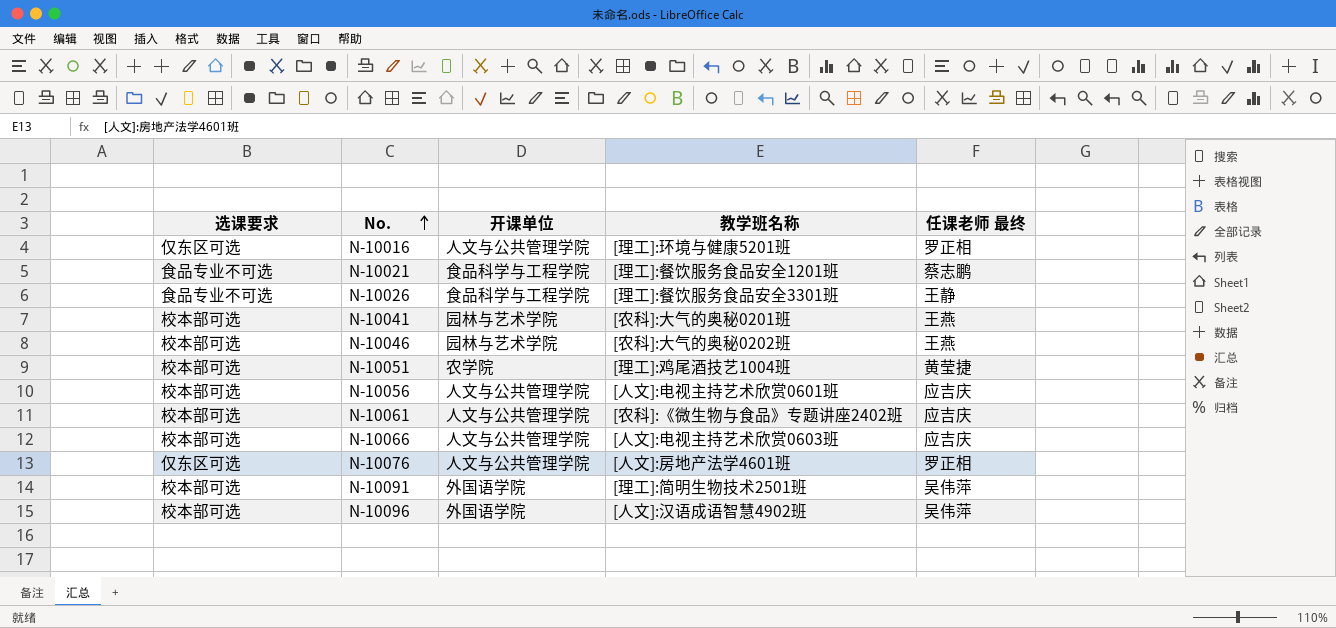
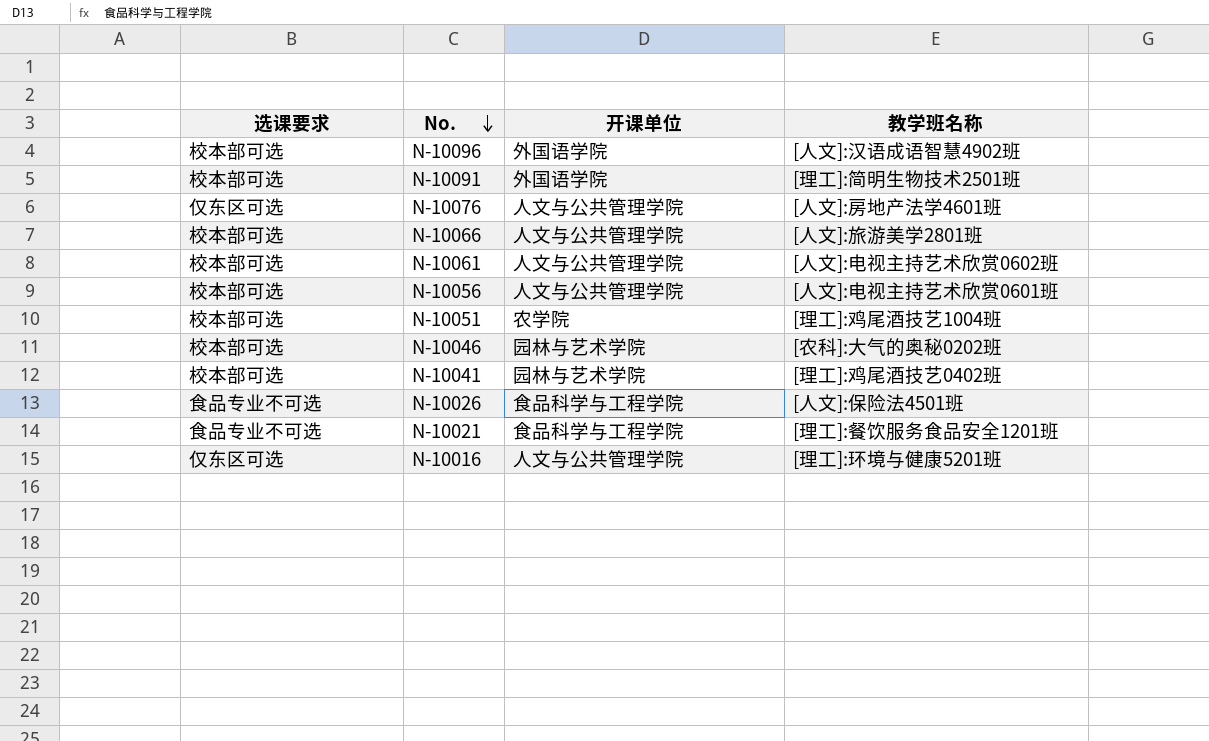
row order: No. ascending -> No. descending
column 任课老师 最终 | position: 5 -> none
N-10066 | 教学班名称: [人文]:电视主持艺术欣赏0603班 -> [人文]:旅游美学2801班
N-10061 | 教学班名称: [农科]:《微生物与食品》专题讲座2402班 -> [人文]:电视主持艺术欣赏0602班
N-10041 | 教学班名称: [农科]:大气的奥秘0201班 -> [理工]:鸡尾酒技艺0402班
N-10026 | 教学班名称: [理工]:餐饮服务食品安全3301班 -> [人文]:保险法4501班

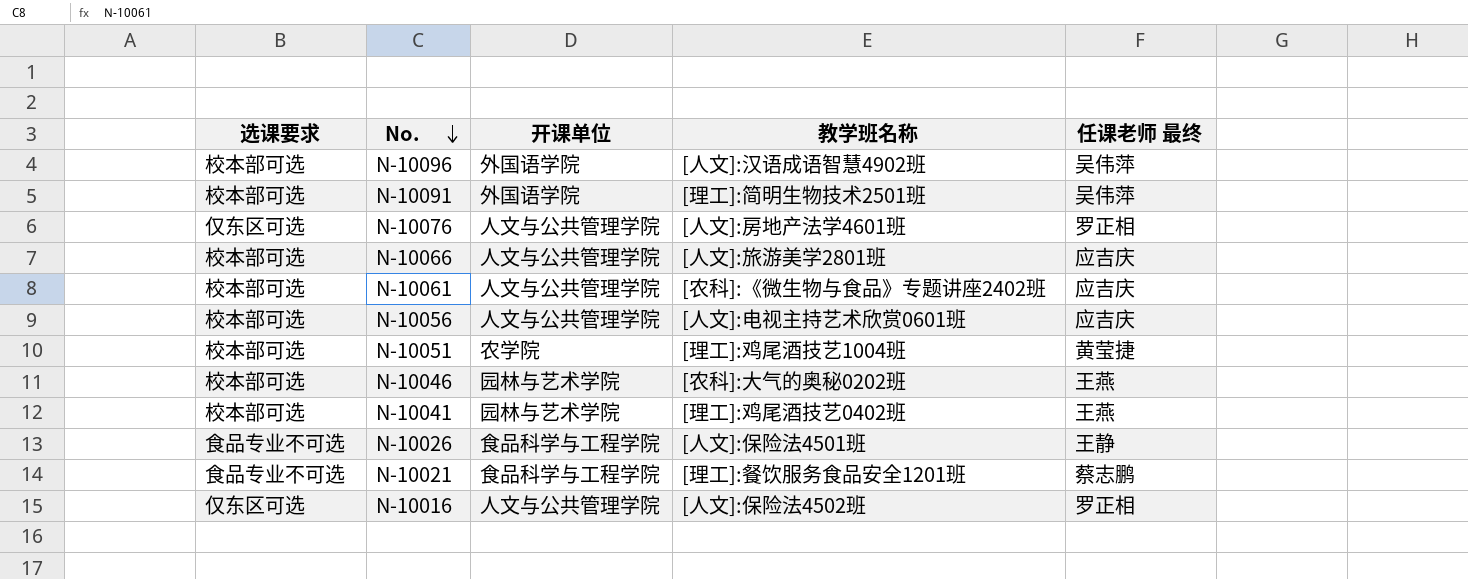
column 任课老师 最终 | position: none -> 5
N-10061 | 教学班名称: [人文]:电视主持艺术欣赏0602班 -> [农科]:《微生物与食品》专题讲座2402班
N-10016 | 教学班名称: [理工]:环境与健康5201班 -> [人文]:保险法4502班

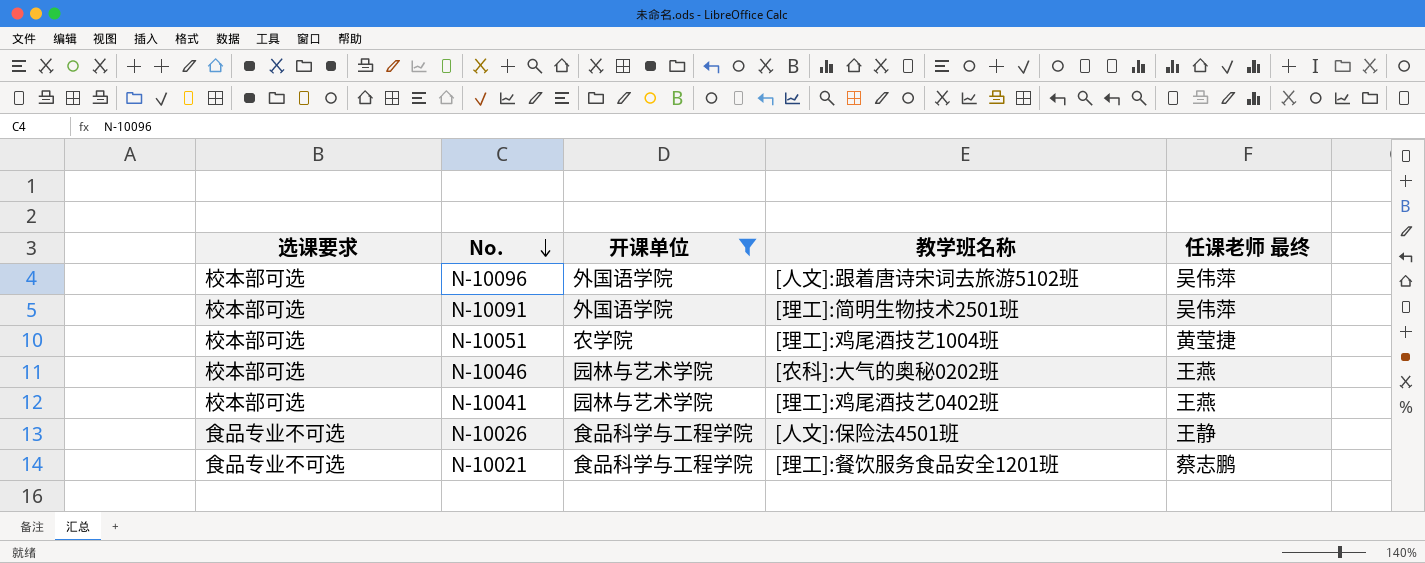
filter: none -> 开课单位 != 人文与公共管理学院
N-10096 | 教学班名称: [人文]:汉语成语智慧4902班 -> [人文]:跟着唐诗宋词去旅游5102班

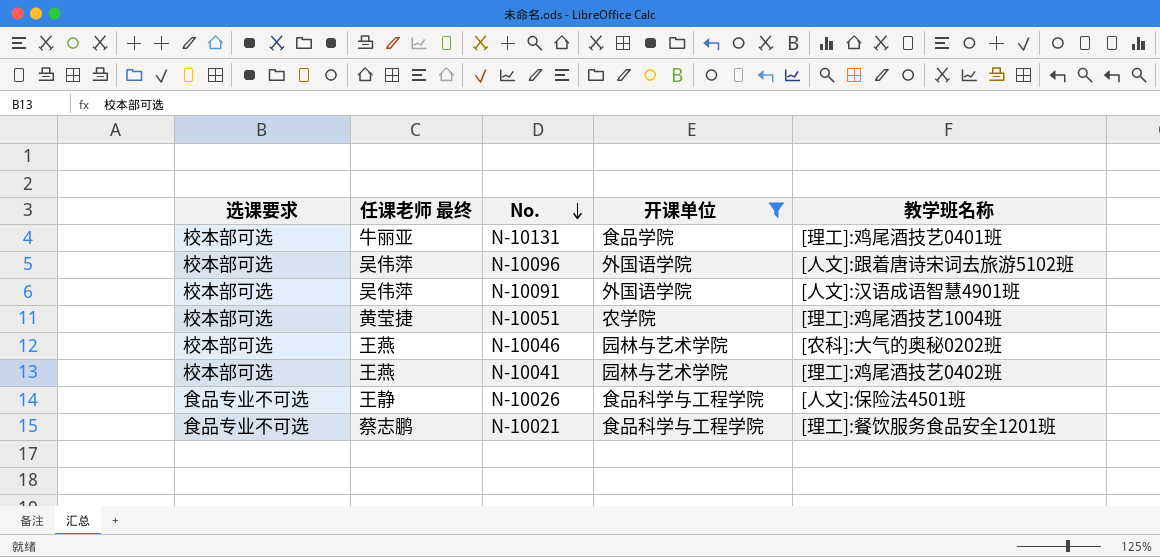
column 任课老师 最终 | position: 5 -> 2
row N-10131: none -> 校本部可选 | 牛丽亚 | 食品学院 | [理工]:鸡尾酒技艺0401班
N-10091 | 教学班名称: [理工]:简明生物技术2501班 -> [人文]:汉语成语智慧4901班

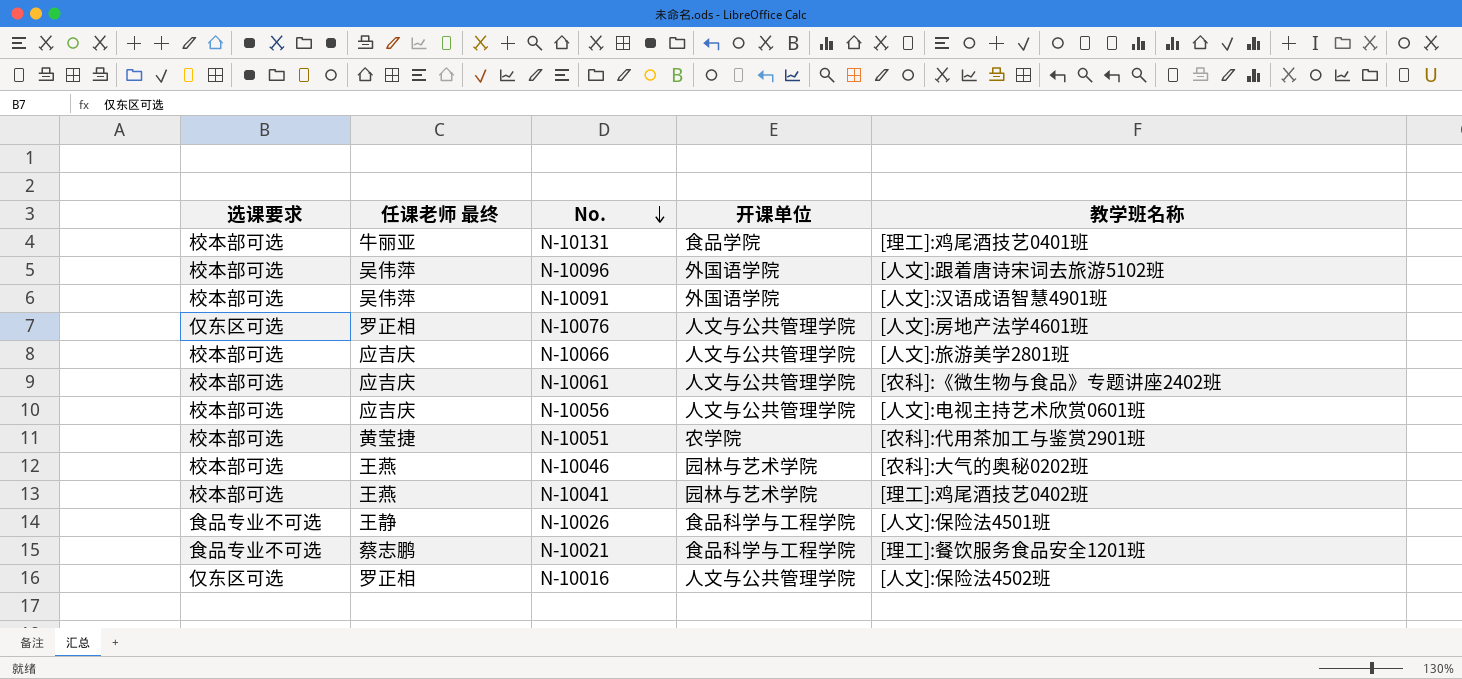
filter: 开课单位 != 人文与公共管理学院 -> none
N-10051 | 教学班名称: [理工]:鸡尾酒技艺1004班 -> [农科]:代用茶加工与鉴赏2901班

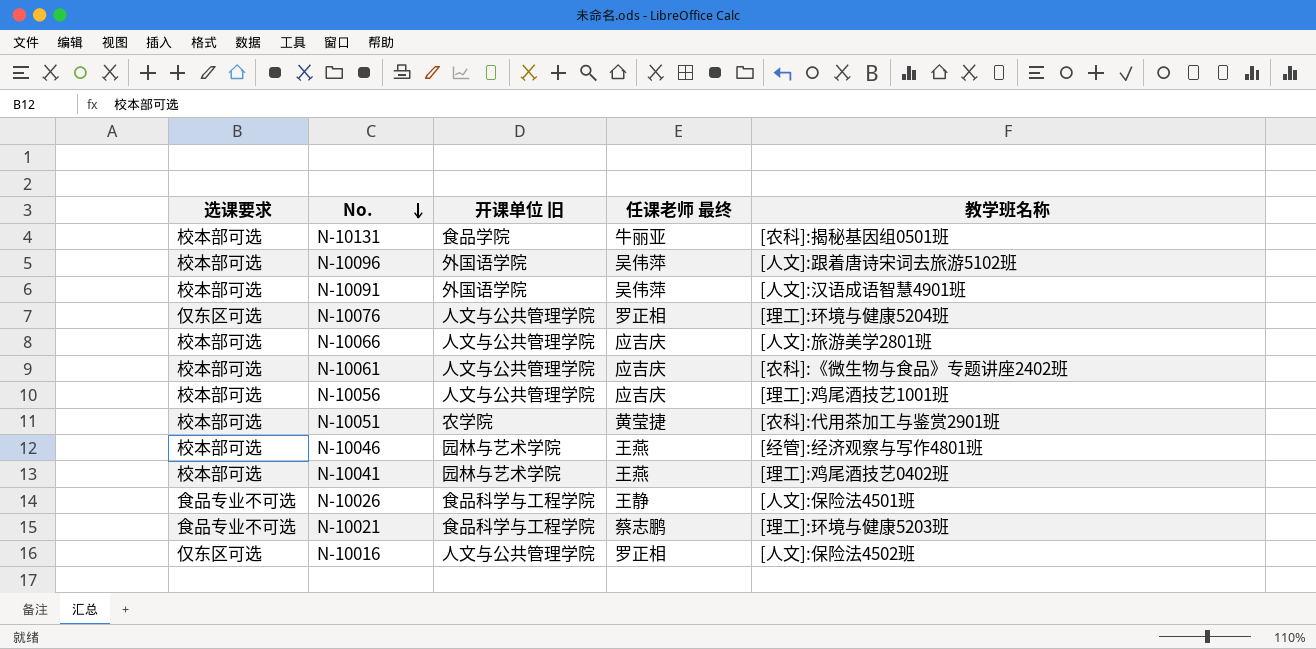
column name: 开课单位 -> 开课单位 旧
column 任课老师 最终 | position: 2 -> 4
N-10131 | 教学班名称: [理工]:鸡尾酒技艺0401班 -> [农科]:揭秘基因组0501班
N-10076 | 教学班名称: [人文]:房地产法学4601班 -> [理工]:环境与健康5204班
N-10056 | 教学班名称: [人文]:电视主持艺术欣赏0601班 -> [理工]:鸡尾酒技艺1001班
N-10046 | 教学班名称: [农科]:大气的奥秘0202班 -> [经管]:经济观察与写作4801班
N-10021 | 教学班名称: [理工]:餐饮服务食品安全1201班 -> [理工]:环境与健康5203班

